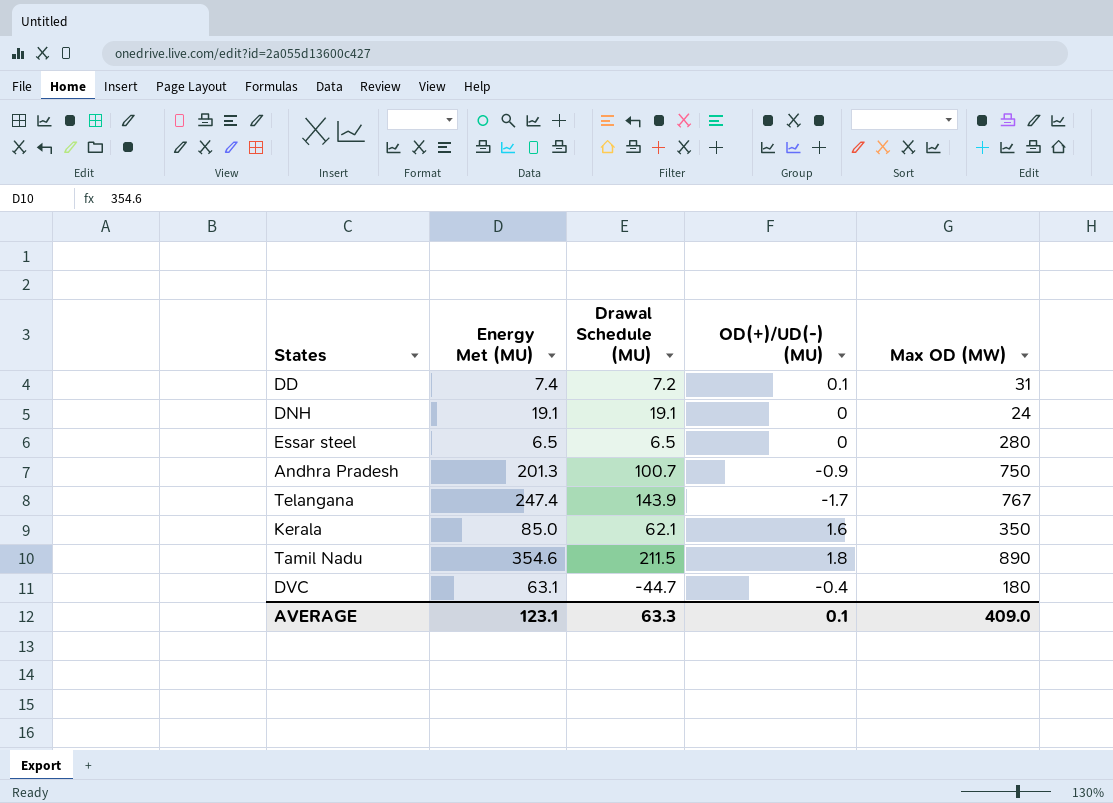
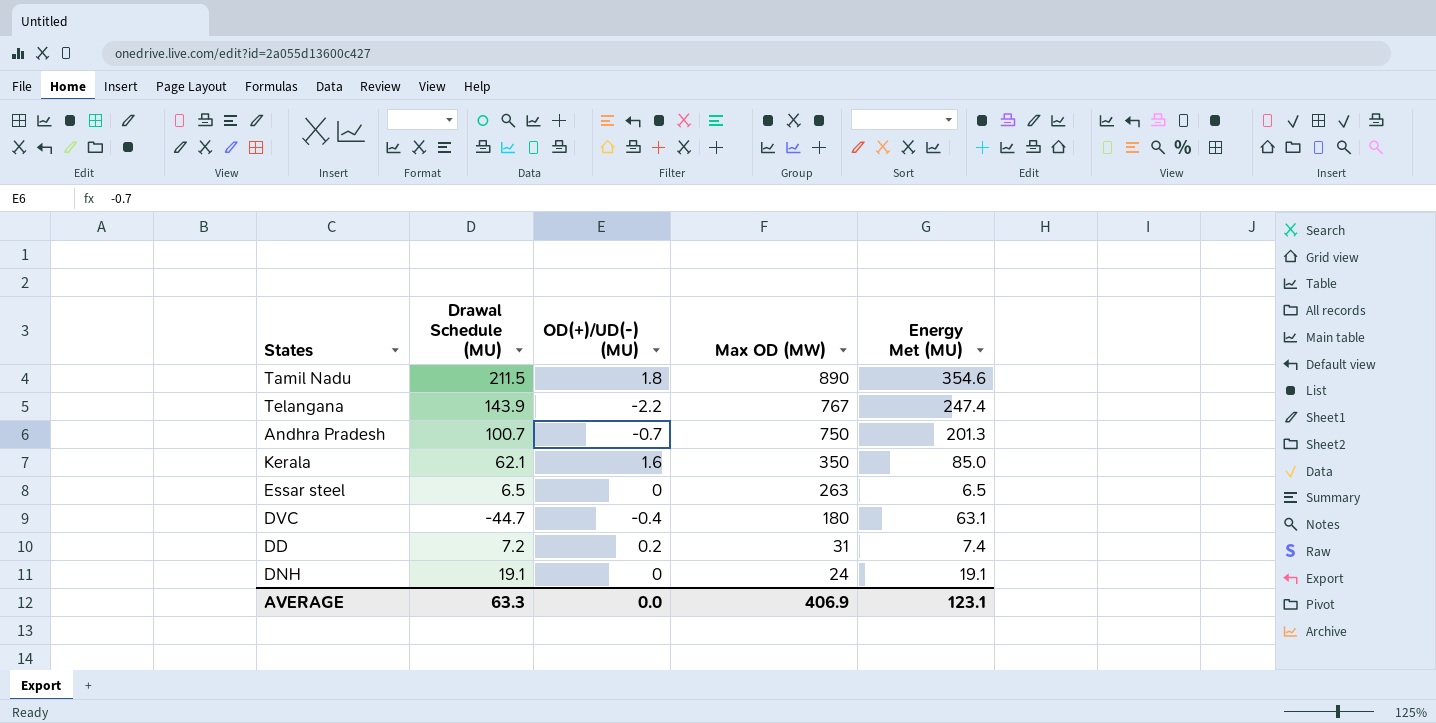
row order: none -> Max OD (MW) descending
column Energy Met (MU) | position: 2 -> 5
Telangana | OD(+)/UD(-) (MU): -1.7 -> -2.2
Andhra Pradesh | OD(+)/UD(-) (MU): -0.9 -> -0.7
Essar steel | Max OD (MW): 280 -> 263
DD | OD(+)/UD(-) (MU): 0.1 -> 0.2
AVERAGE | OD(+)/UD(-) (MU): 0.1 -> 0.0
AVERAGE | Max OD (MW): 409.0 -> 406.9

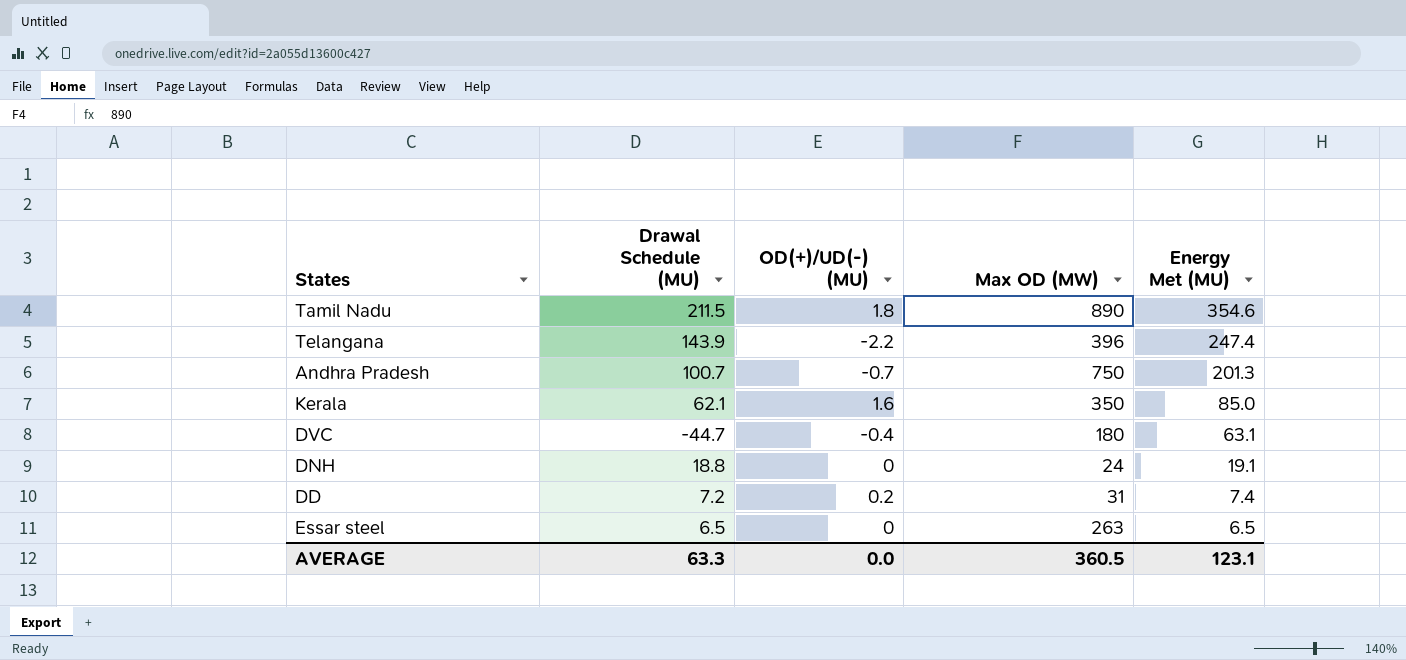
row order: Max OD (MW) descending -> Energy Met (MU) descending
Telangana | Max OD (MW): 767 -> 396
DNH | Drawal Schedule (MU): 19.1 -> 18.8
AVERAGE | Max OD (MW): 406.9 -> 360.5

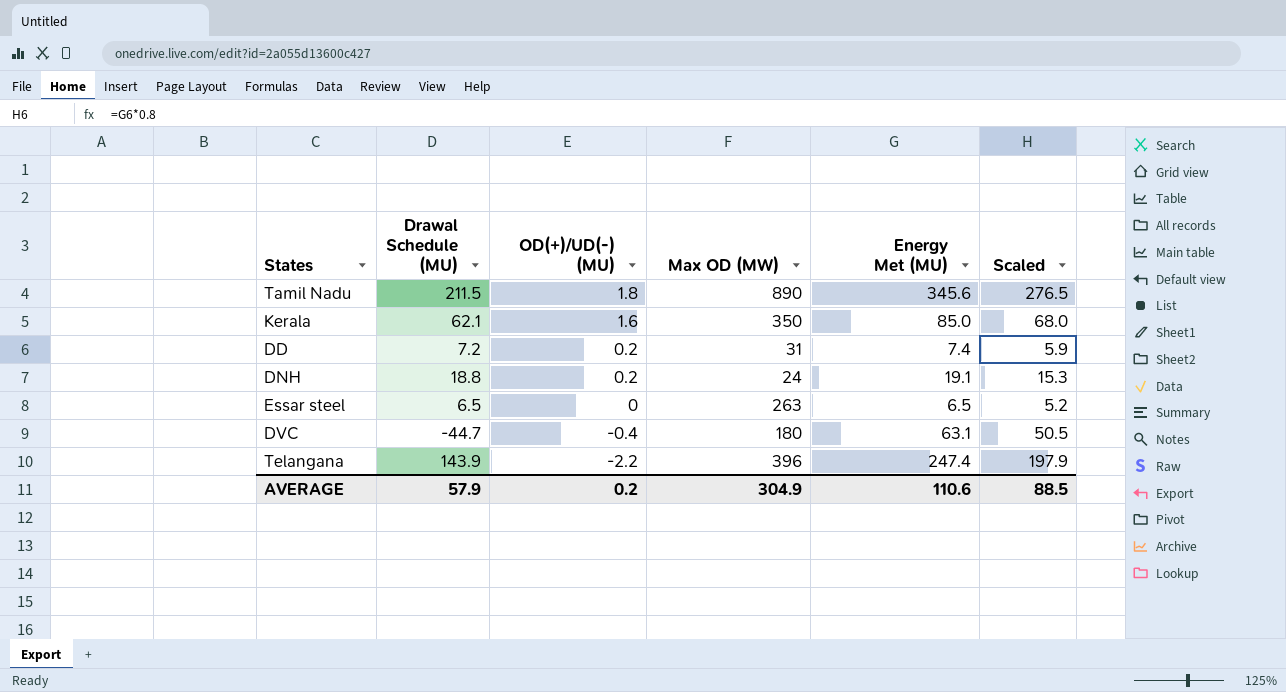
row order: Energy Met (MU) descending -> OD(+)/UD(-) (MU) descending
column Scaled | formula: none -> [Energy Met (MU)] * 0.8
row Andhra Pradesh: 100.7 | -0.7 | 750 | 201.3 -> none
Tamil Nadu | Energy Met (MU): 354.6 -> 345.6
DNH | OD(+)/UD(-) (MU): 0 -> 0.2
AVERAGE | Drawal Schedule (MU): 63.3 -> 57.9
AVERAGE | OD(+)/UD(-) (MU): 0.0 -> 0.2
AVERAGE | Max OD (MW): 360.5 -> 304.9
AVERAGE | Energy Met (MU): 123.1 -> 110.6

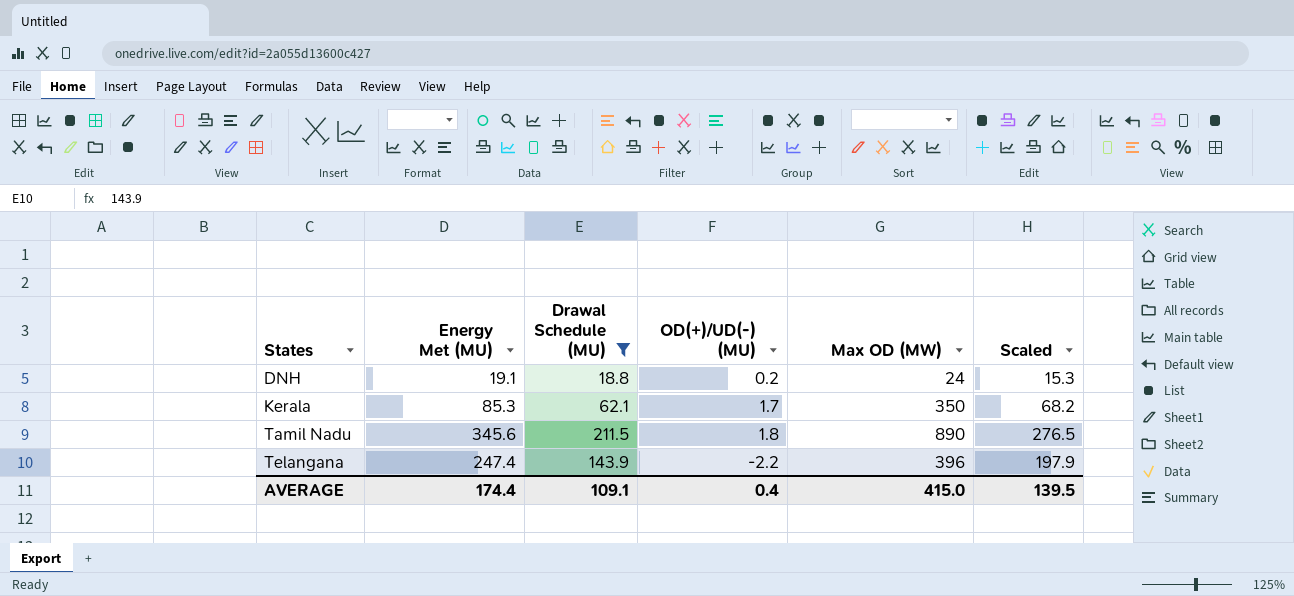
filter: none -> Drawal Schedule (MU) >= 18.8
row order: OD(+)/UD(-) (MU) descending -> States ascending
column Energy Met (MU) | position: 5 -> 2
Kerala | Energy Met (MU): 85.0 -> 85.3
Kerala | OD(+)/UD(-) (MU): 1.6 -> 1.7
Kerala | Scaled: 68.0 -> 68.2
AVERAGE | Energy Met (MU): 110.6 -> 174.4
AVERAGE | Drawal Schedule (MU): 57.9 -> 109.1
AVERAGE | OD(+)/UD(-) (MU): 0.2 -> 0.4
AVERAGE | Max OD (MW): 304.9 -> 415.0
AVERAGE | Scaled: 88.5 -> 139.5

